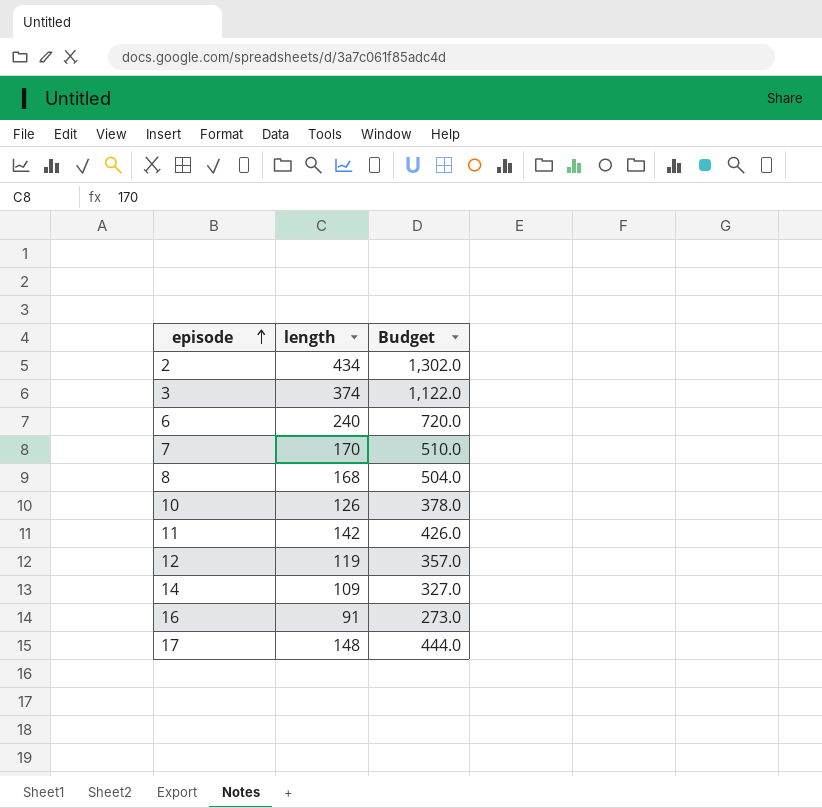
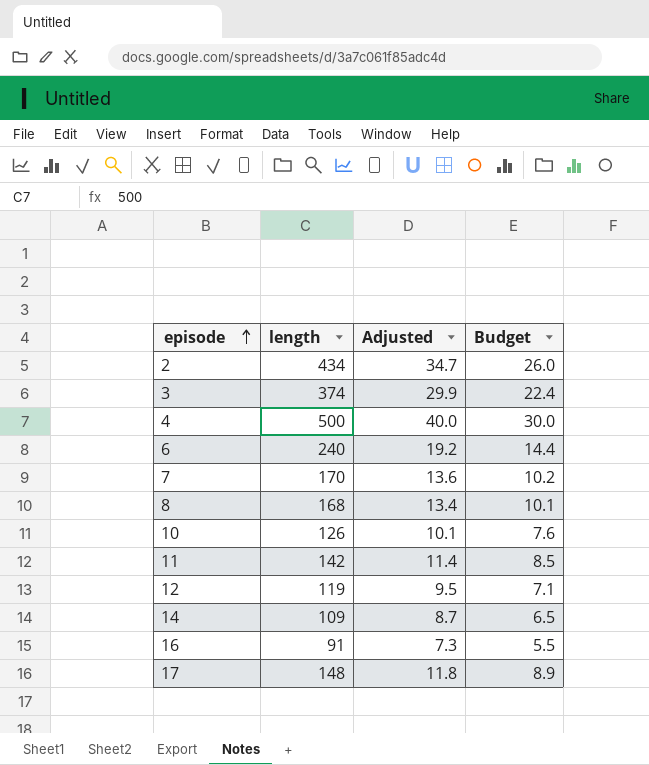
column Adjusted | formula: none -> [length] * 0.08
column Budget | formula: [length] * 3 -> [length] * 0.06
row 4: none -> 500 | 40.0 | 30.0

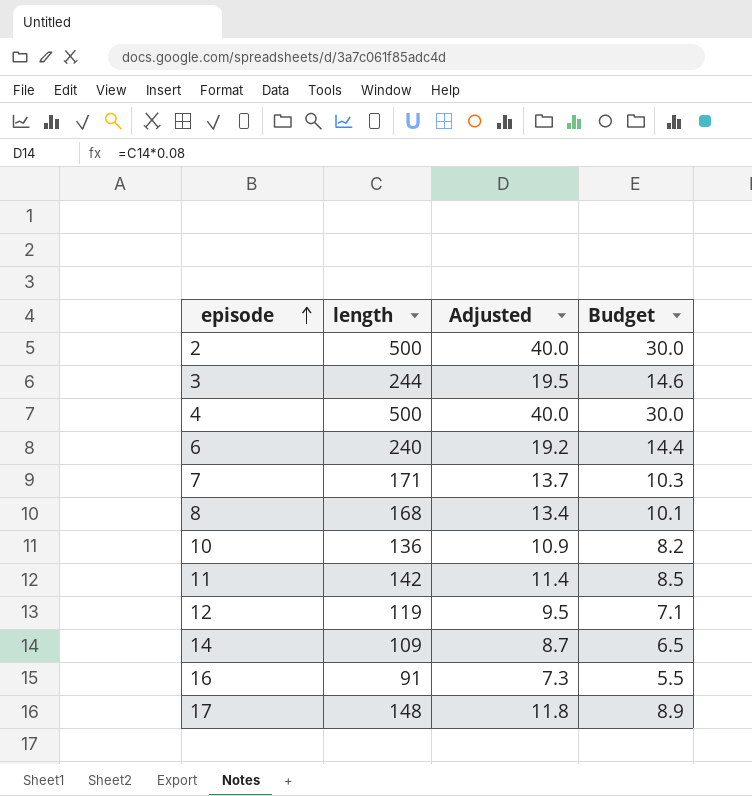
2 | length: 434 -> 500
2 | Adjusted: 34.7 -> 40.0
2 | Budget: 26.0 -> 30.0
3 | length: 374 -> 244
3 | Adjusted: 29.9 -> 19.5
3 | Budget: 22.4 -> 14.6
7 | length: 170 -> 171
7 | Adjusted: 13.6 -> 13.7
7 | Budget: 10.2 -> 10.3
10 | length: 126 -> 136
10 | Adjusted: 10.1 -> 10.9
10 | Budget: 7.6 -> 8.2

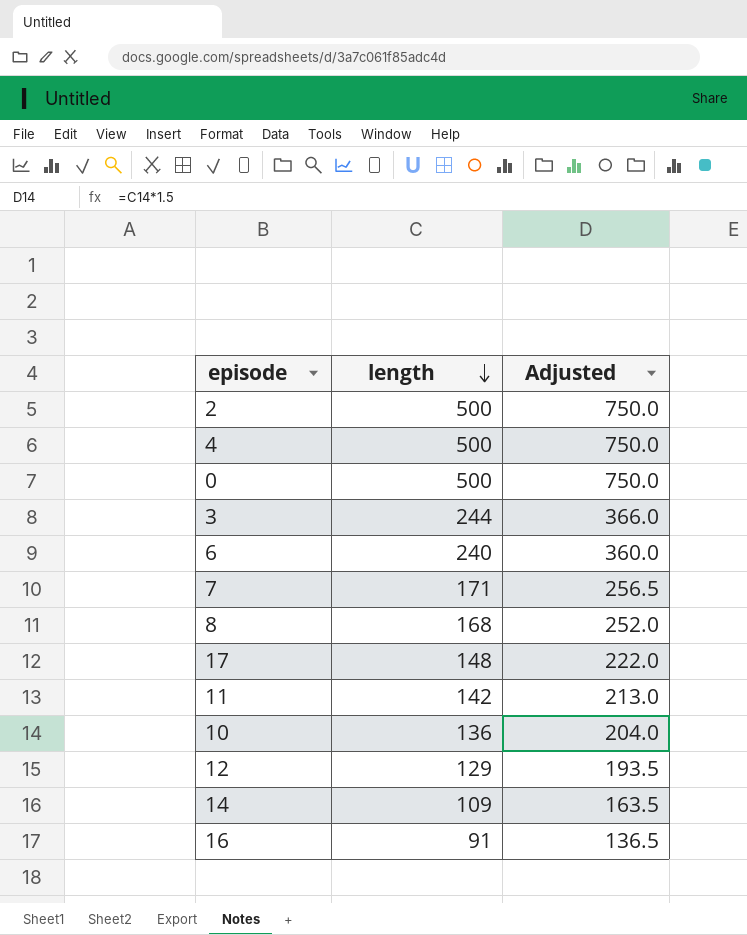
row order: episode ascending -> length descending
column Budget | formula: [length] * 0.06 -> none
column Adjusted | formula: [length] * 0.08 -> [length] * 1.5
row 0: none -> 500 | 750.0
12 | length: 119 -> 129

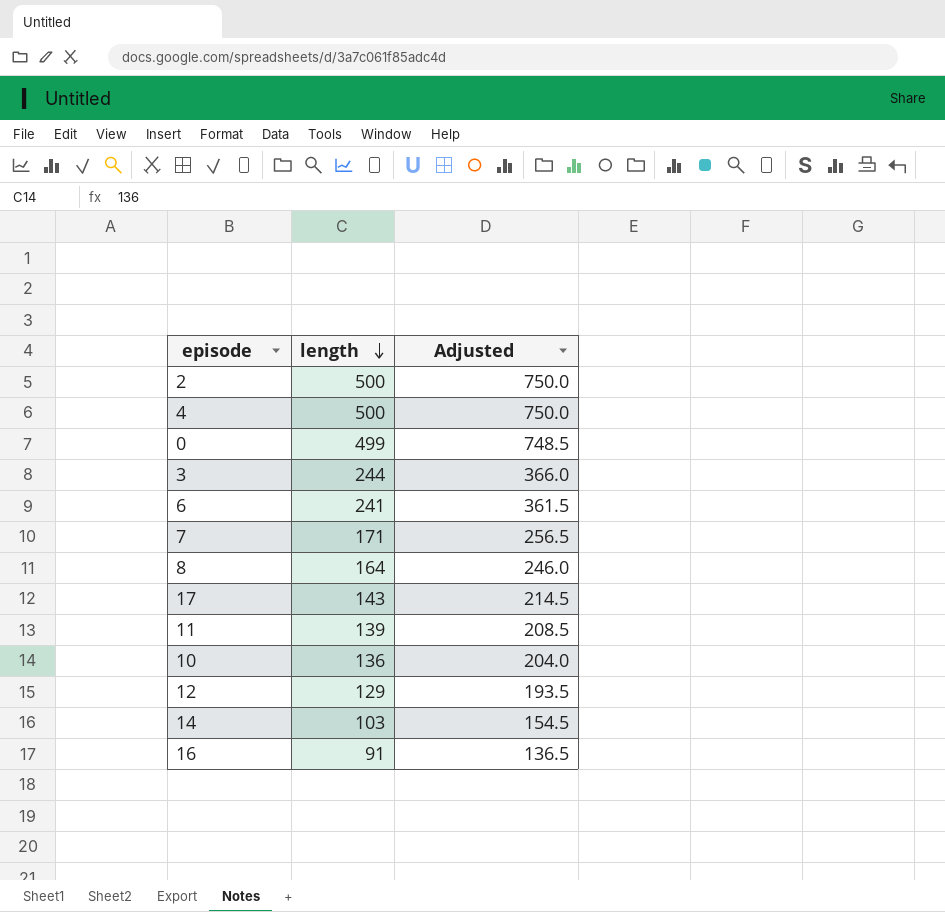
0 | length: 500 -> 499
0 | Adjusted: 750.0 -> 748.5
6 | length: 240 -> 241
6 | Adjusted: 360.0 -> 361.5
8 | length: 168 -> 164
8 | Adjusted: 252.0 -> 246.0
17 | length: 148 -> 143
17 | Adjusted: 222.0 -> 214.5
11 | length: 142 -> 139
11 | Adjusted: 213.0 -> 208.5
14 | length: 109 -> 103
14 | Adjusted: 163.5 -> 154.5

